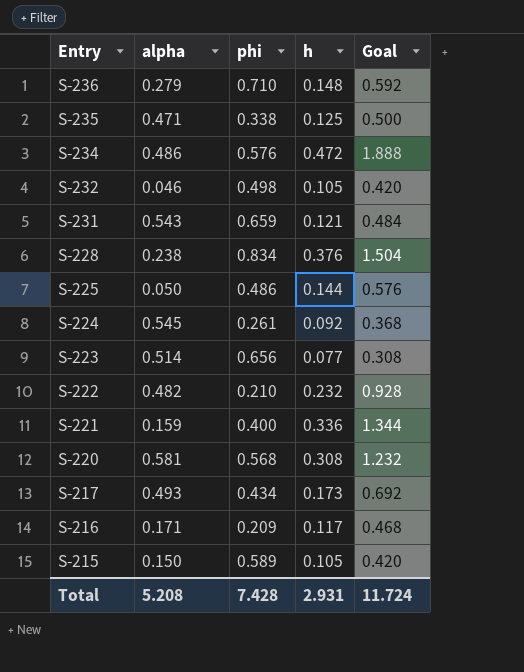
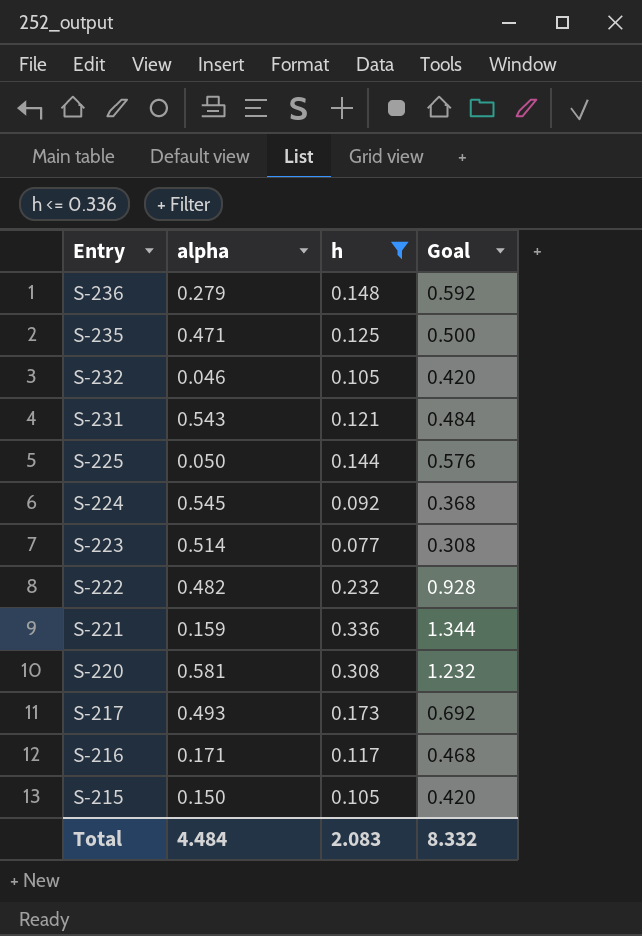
filter: none -> h <= 0.336
column phi | position: 3 -> none
Total | alpha: 5.208 -> 4.484
Total | h: 2.931 -> 2.083
Total | Goal: 11.724 -> 8.332

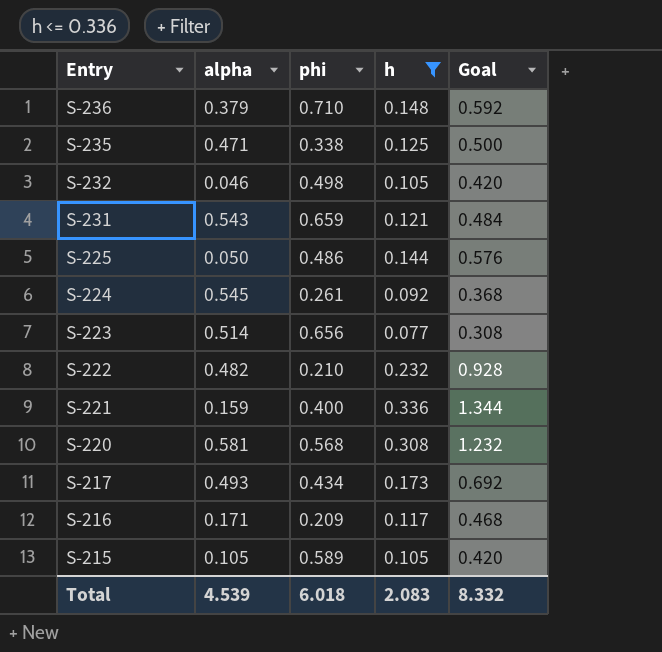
column phi | position: none -> 3
S-236 | alpha: 0.279 -> 0.379
S-215 | alpha: 0.150 -> 0.105
Total | alpha: 4.484 -> 4.539

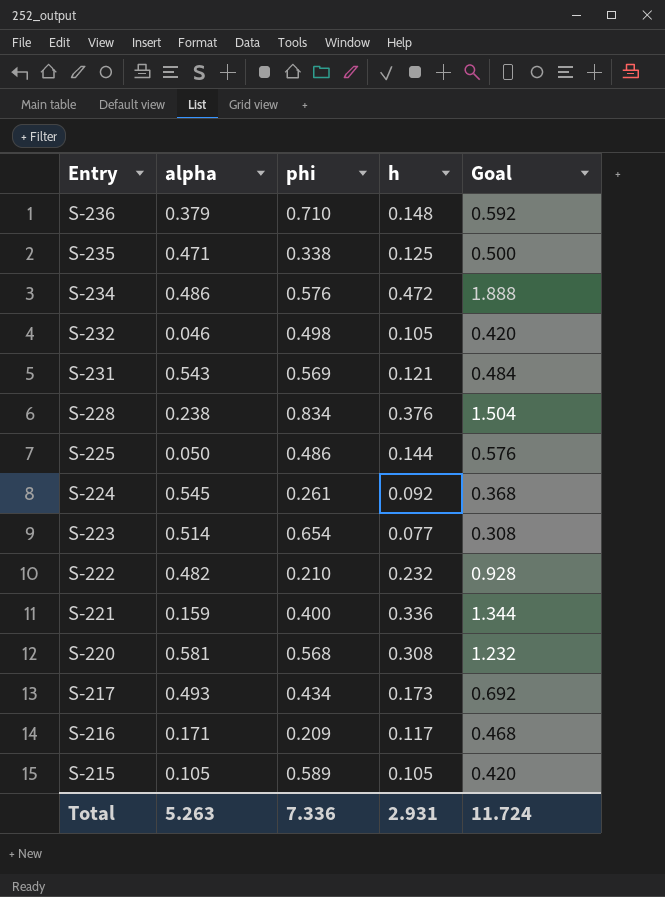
filter: h <= 0.336 -> none
S-231 | phi: 0.659 -> 0.569
S-223 | phi: 0.656 -> 0.654
Total | alpha: 4.539 -> 5.263
Total | phi: 6.018 -> 7.336
Total | h: 2.083 -> 2.931
Total | Goal: 8.332 -> 11.724

